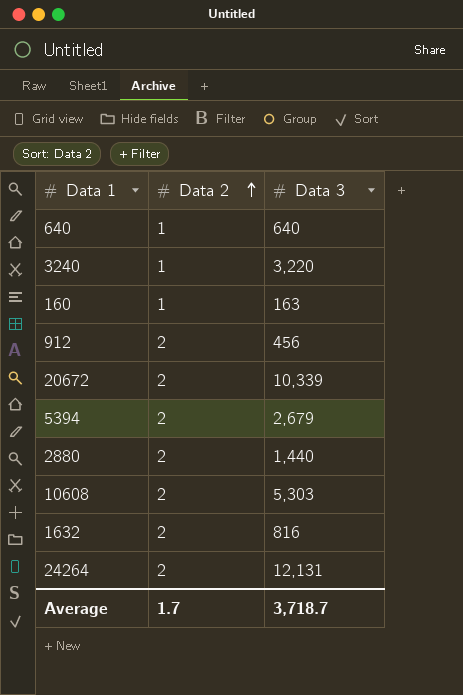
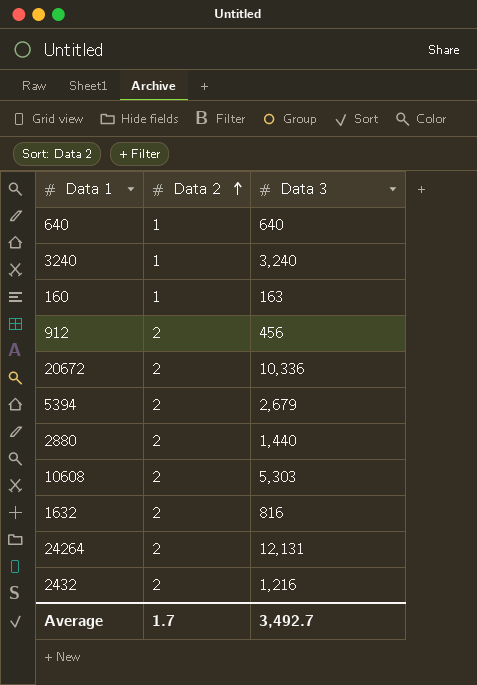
3240 | Data 3: 3,220 -> 3,240
20672 | Data 3: 10,339 -> 10,336
row 2432: none -> 2 | 1,216
Average | Data 3: 3,718.7 -> 3,492.7

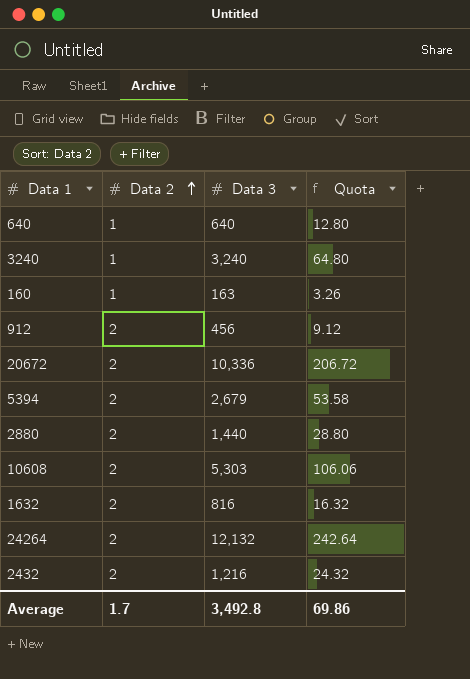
column Quota | formula: none -> [Data 3] * 0.02
24264 | Data 3: 12,131 -> 12,132
Average | Data 3: 3,492.7 -> 3,492.8

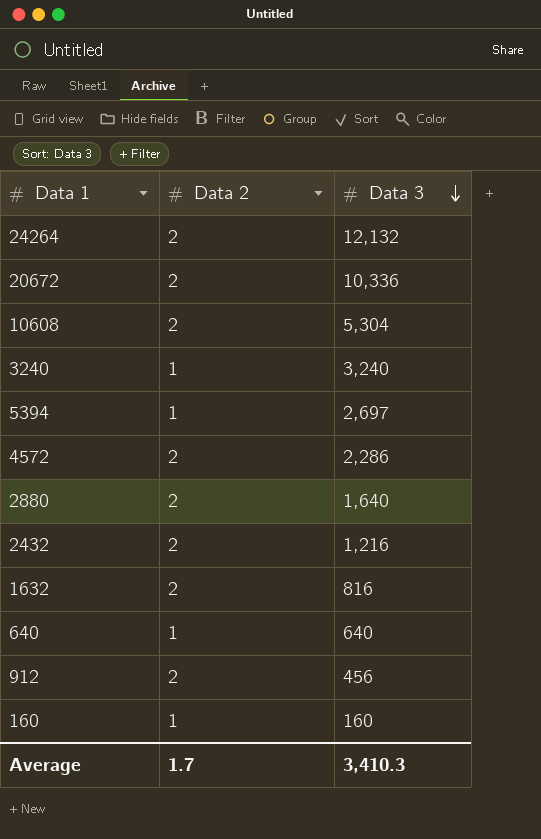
row order: Data 2 ascending -> Data 3 descending
column Quota | formula: [Data 3] * 0.02 -> none
10608 | Data 3: 5,303 -> 5,304
5394 | Data 2: 2 -> 1
5394 | Data 3: 2,679 -> 2,697
row 4572: none -> 2 | 2,286
2880 | Data 3: 1,440 -> 1,640
160 | Data 3: 163 -> 160
Average | Data 3: 3,492.8 -> 3,410.3

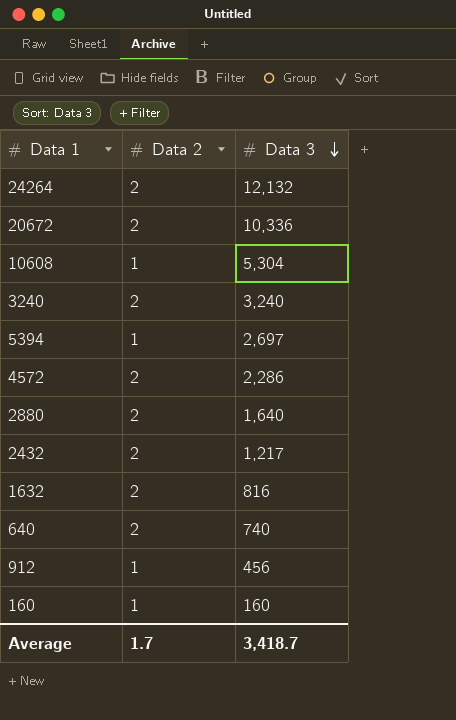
10608 | Data 2: 2 -> 1
3240 | Data 2: 1 -> 2
2432 | Data 3: 1,216 -> 1,217
640 | Data 2: 1 -> 2
640 | Data 3: 640 -> 740
912 | Data 2: 2 -> 1
Average | Data 3: 3,410.3 -> 3,418.7

